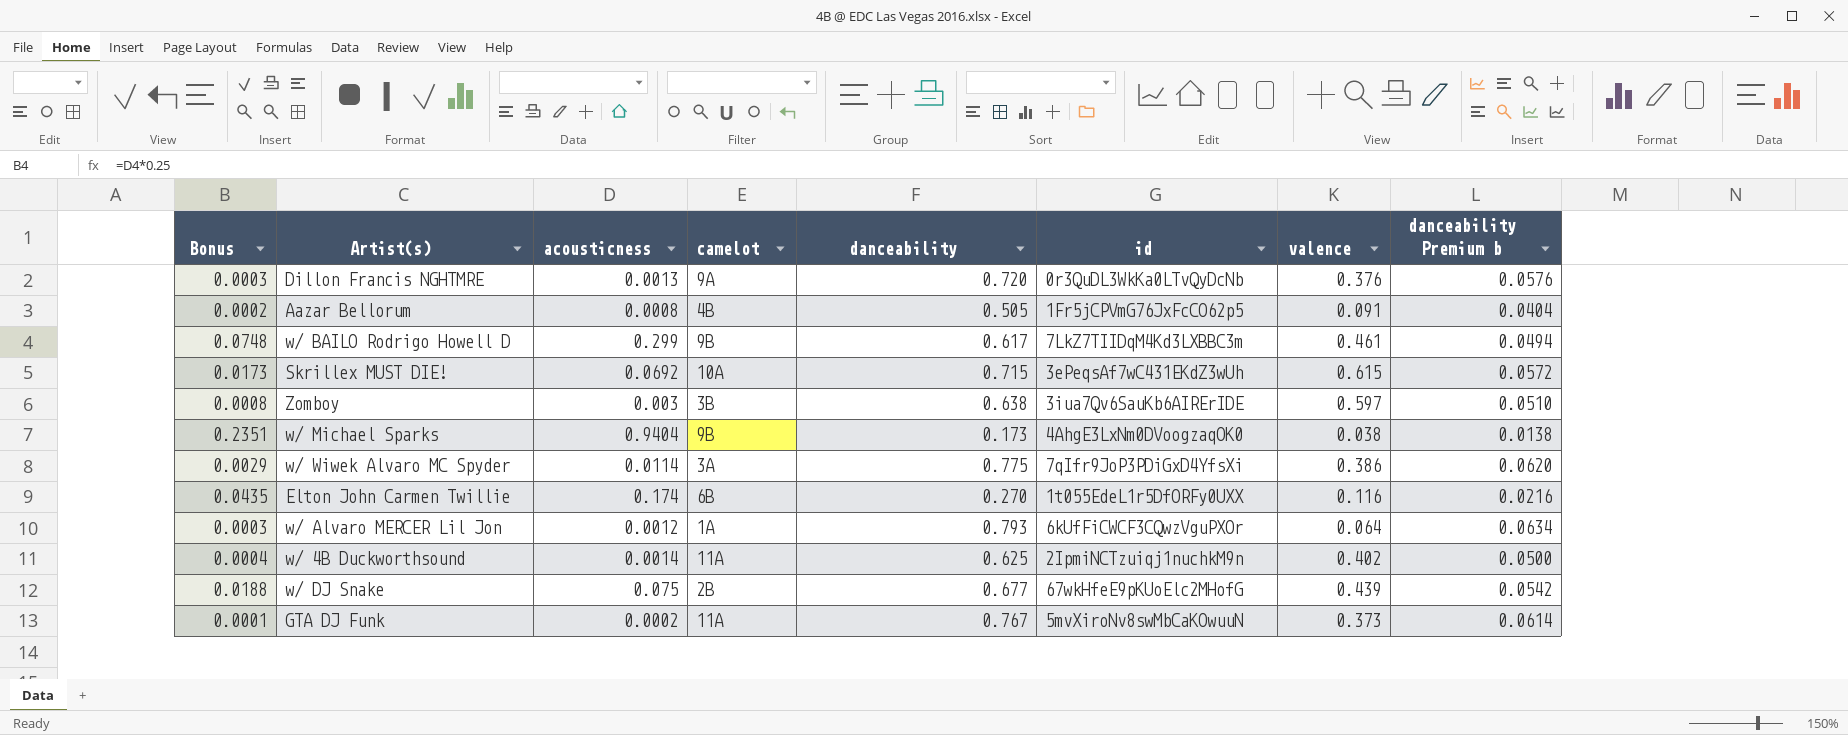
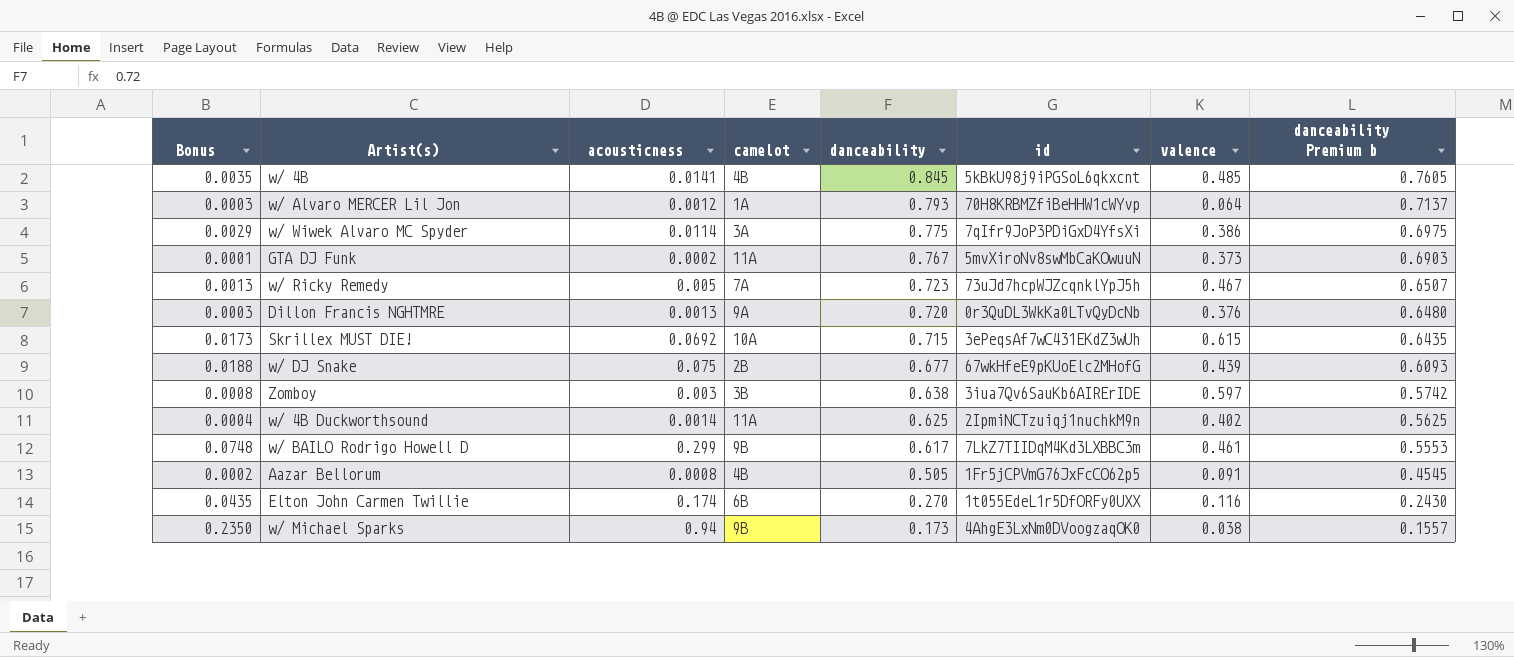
row order: none -> danceability descending
column danceability Premium b | formula: [danceability] * 0.08 -> [danceability] * 0.9
row w/ 4B: none -> 0.0035 | 0.0141 | 4B | 0.845 | 5kBkU98j9iPGSoL6qkxcnt | 0.485 | 0.7605
w/ Alvaro MERCER Lil Jon | id: 6kUfFiCWCF3CQwzVguPXOr -> 70H8KRBMZfiBeHHW1cWYvp
row w/ Ricky Remedy: none -> 0.0013 | 0.005 | 7A | 0.723 | 73uJd7hcpWJZcqnklYpJ5h | 0.467 | 0.6507
w/ Michael Sparks | Bonus: 0.2351 -> 0.2350
w/ Michael Sparks | acousticness: 0.9404 -> 0.94

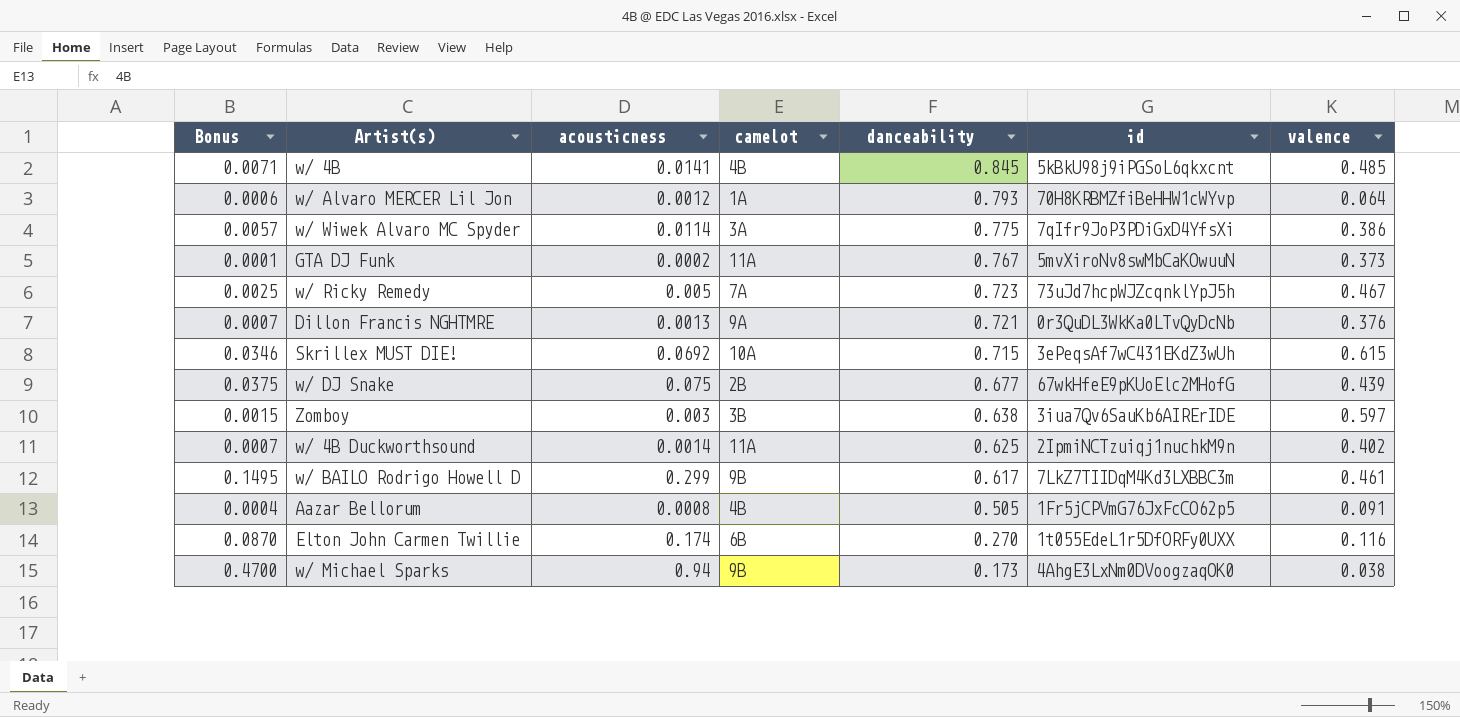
column danceability Premium b | formula: [danceability] * 0.9 -> none
column Bonus | formula: [acousticness] * 0.25 -> [acousticness] * 0.5
Dillon Francis NGHTMRE | danceability: 0.720 -> 0.721

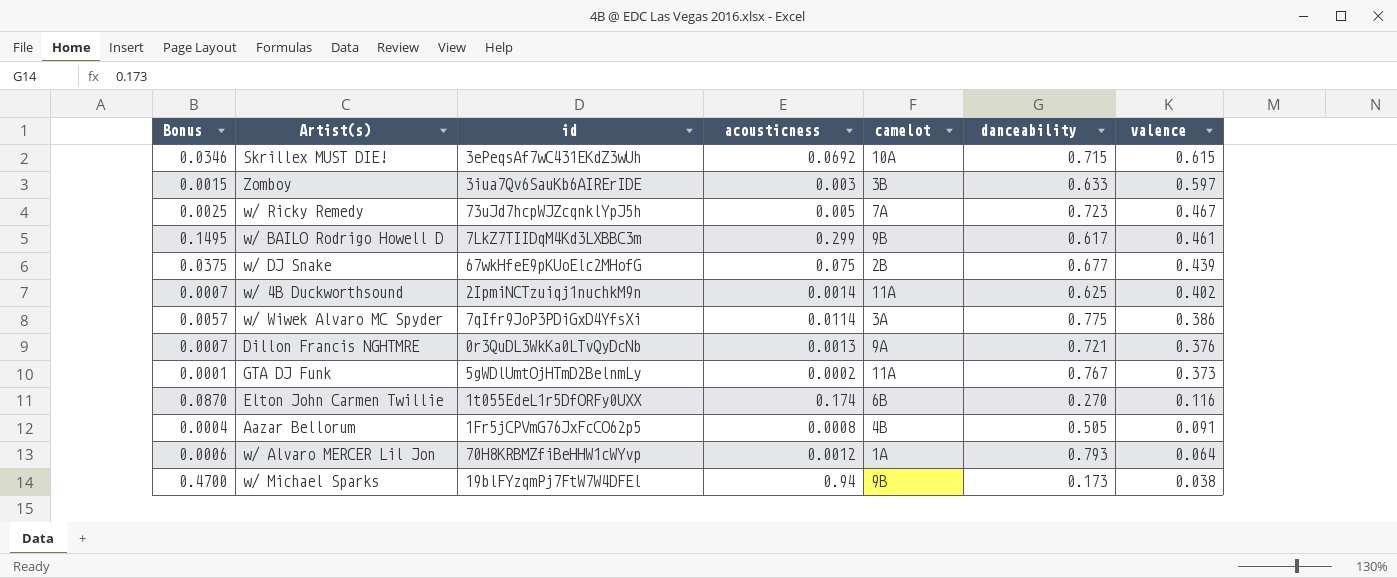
row order: danceability descending -> valence descending
column id | position: 6 -> 3
row w/ 4B: 0.0071 | 0.0141 | 4B | 0.845 | 5kBkU98j9iPGSoL6qkxcnt | 0.485 -> none
Zomboy | danceability: 0.638 -> 0.633
GTA DJ Funk | id: 5mvXiroNv8swMbCaKOwuuN -> 5gWDlUmtOjHTmD2BelnmLy
w/ Michael Sparks | id: 4AhgE3LxNm0DVoogzaqOK0 -> 19blFYzqmPj7FtW7W4DFEl

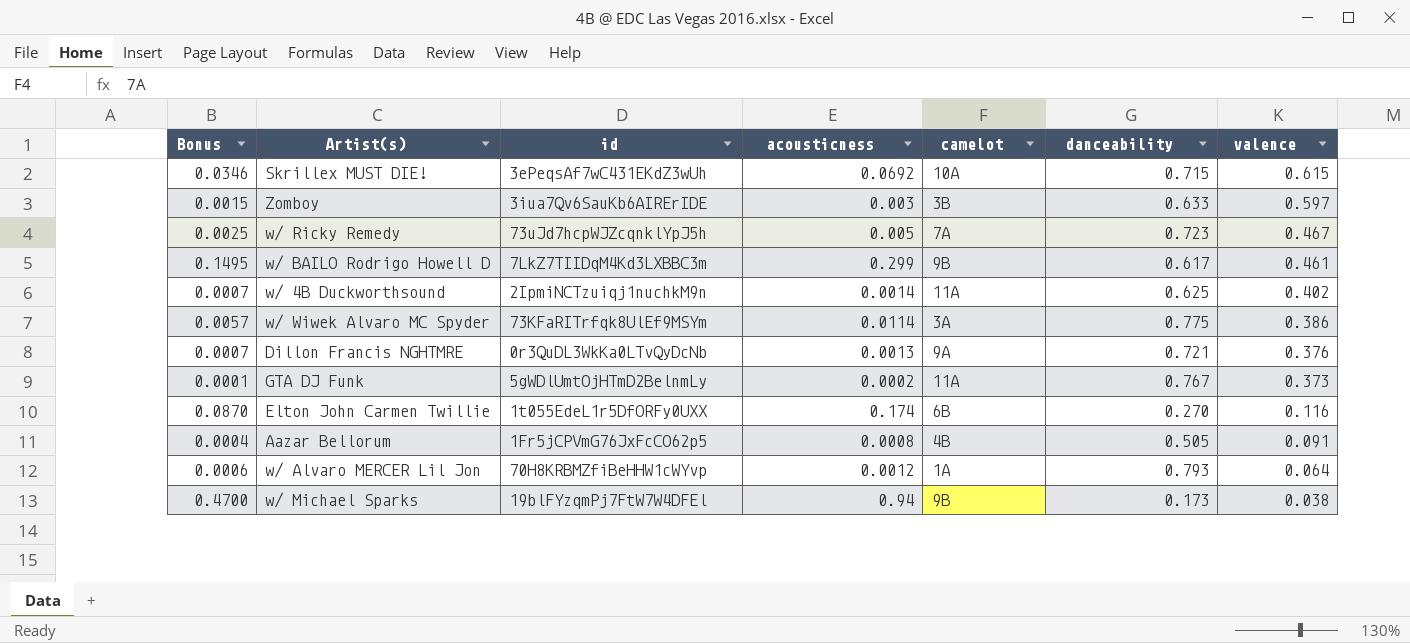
row w/ DJ Snake: 0.0375 | 67wkHfeE9pKUoElc2MHofG | 0.075 | 2B | 0.677 | 0.439 -> none
w/ Wiwek Alvaro MC Spyder | id: 7qIfr9JoP3PDiGxD4YfsXi -> 73KFaRITrfqk8UlEf9MSYm

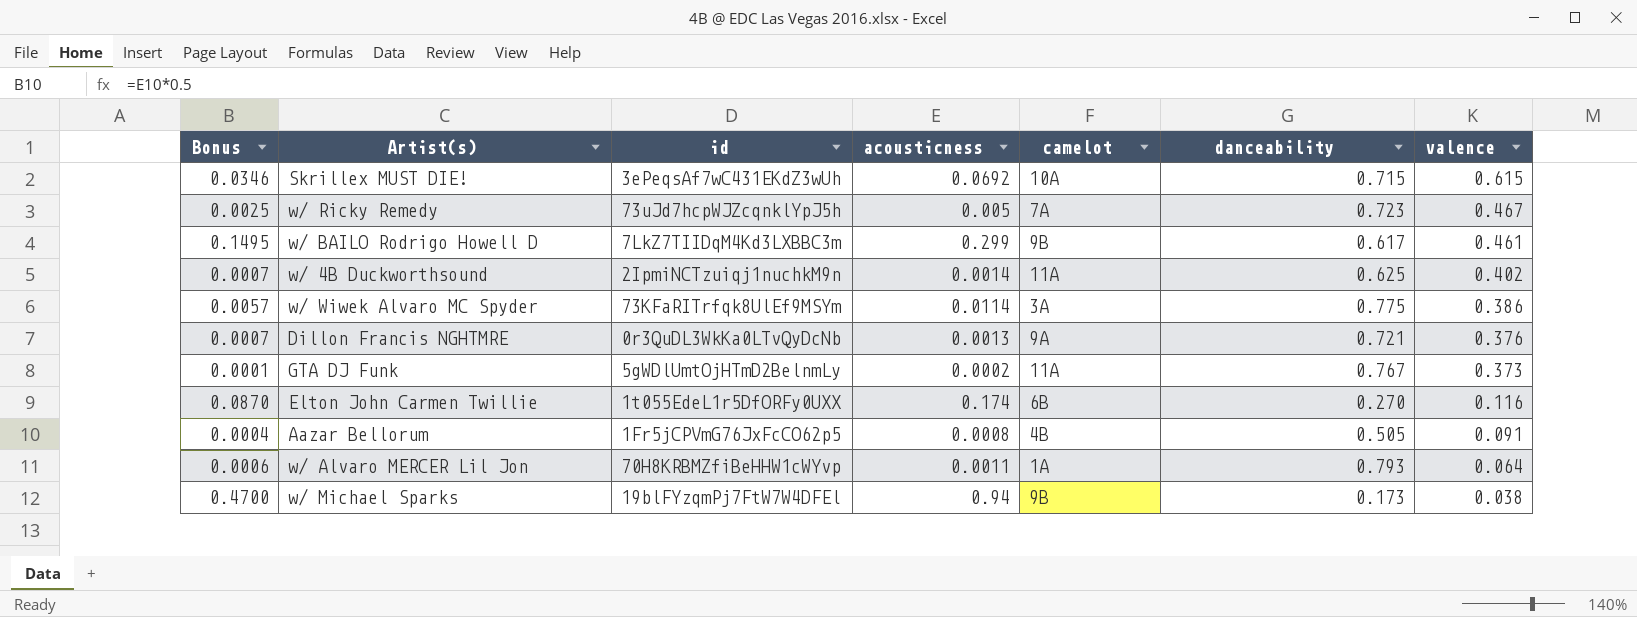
row Zomboy: 0.0015 | 3iua7Qv6SauKb6AIRErIDE | 0.003 | 3B | 0.633 | 0.597 -> none
w/ Alvaro MERCER Lil Jon | acousticness: 0.0012 -> 0.0011

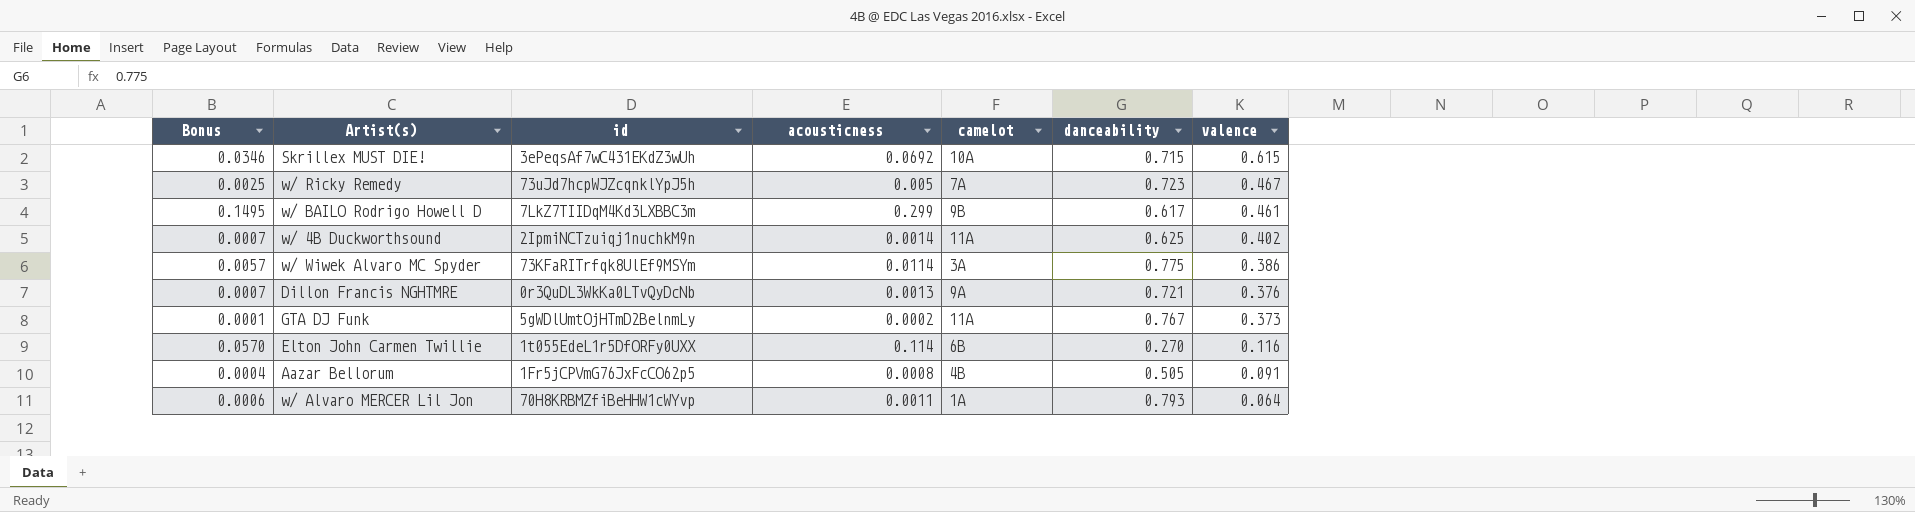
row w/ Michael Sparks: 0.4700 | 19blFYzqmPj7FtW7W4DFEl | 0.94 | 9B | 0.173 | 0.038 -> none
Elton John Carmen Twillie | Bonus: 0.0870 -> 0.0570
Elton John Carmen Twillie | acousticness: 0.174 -> 0.114

